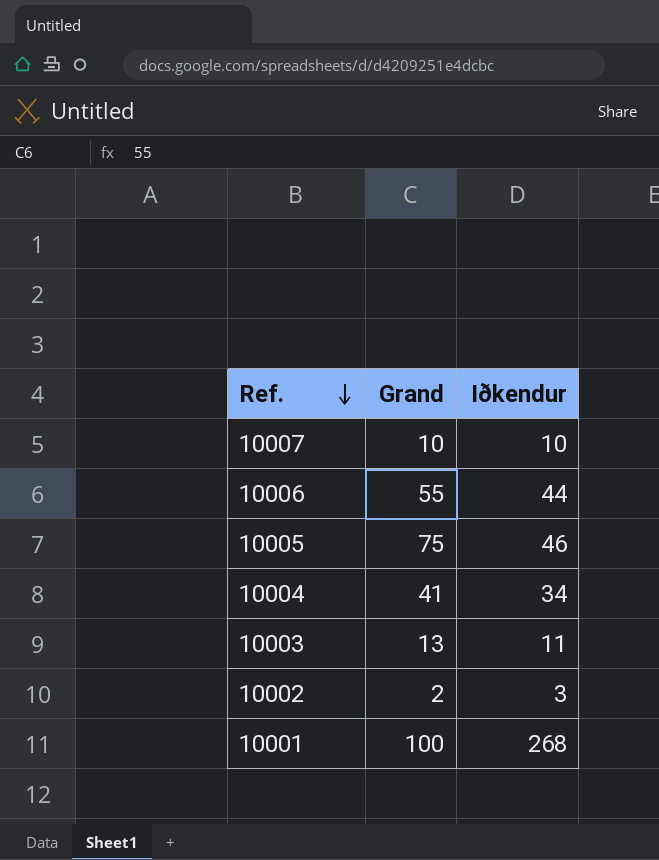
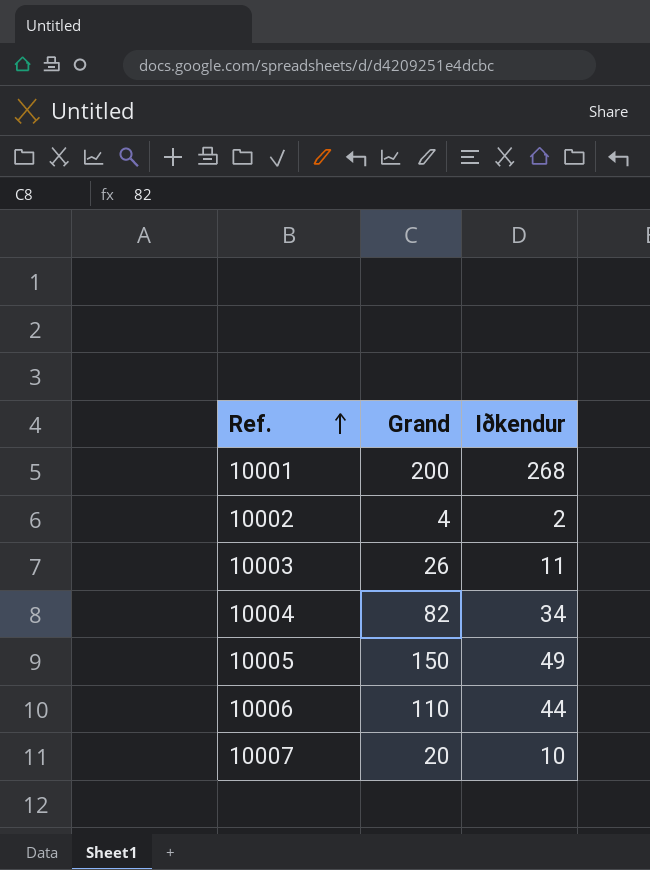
row order: Ref. descending -> Ref. ascending
10001 | Grand: 100 -> 200
10002 | Grand: 2 -> 4
10002 | Iðkendur: 3 -> 2
10003 | Grand: 13 -> 26
10004 | Grand: 41 -> 82
10005 | Grand: 75 -> 150
10005 | Iðkendur: 46 -> 49
10006 | Grand: 55 -> 110
10007 | Grand: 10 -> 20

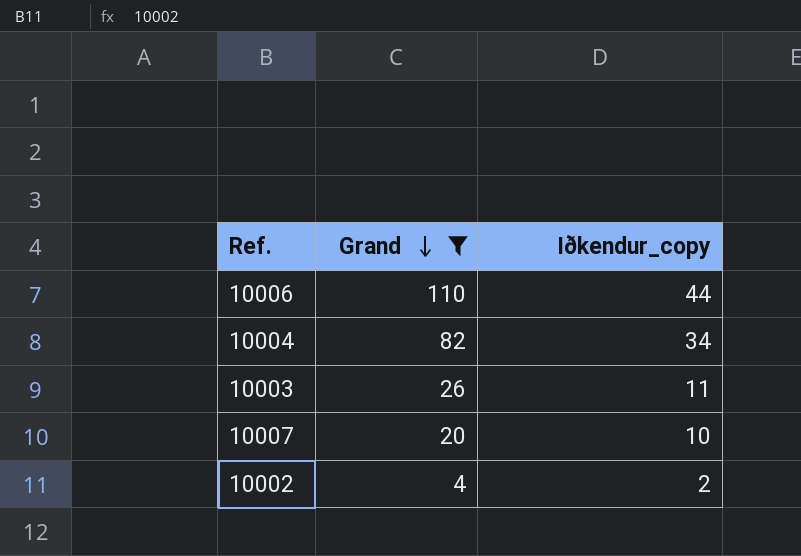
filter: none -> Grand <= 110
row order: Ref. ascending -> Grand descending
column name: Iðkendur -> Iðkendur_copy

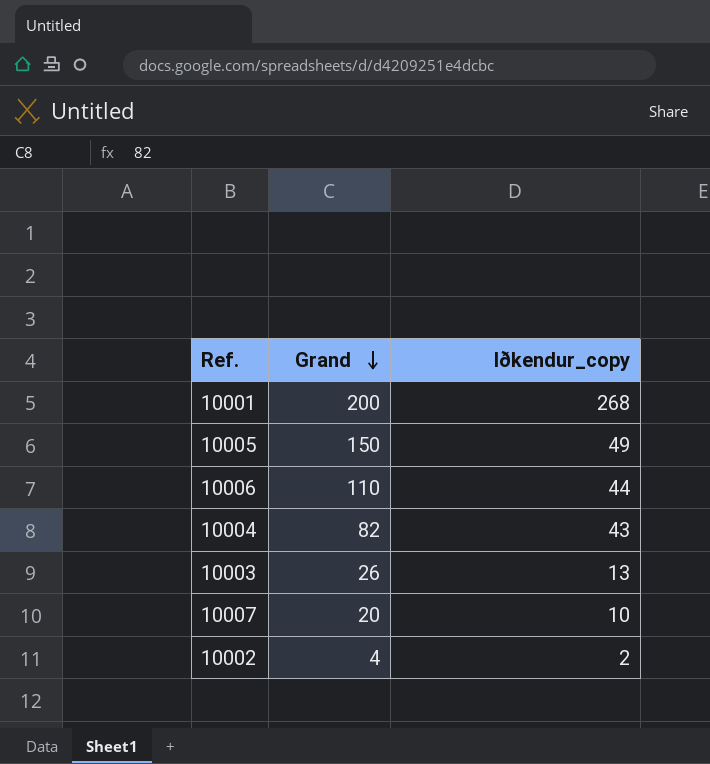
filter: Grand <= 110 -> none
10004 | Iðkendur_copy: 34 -> 43
10003 | Iðkendur_copy: 11 -> 13

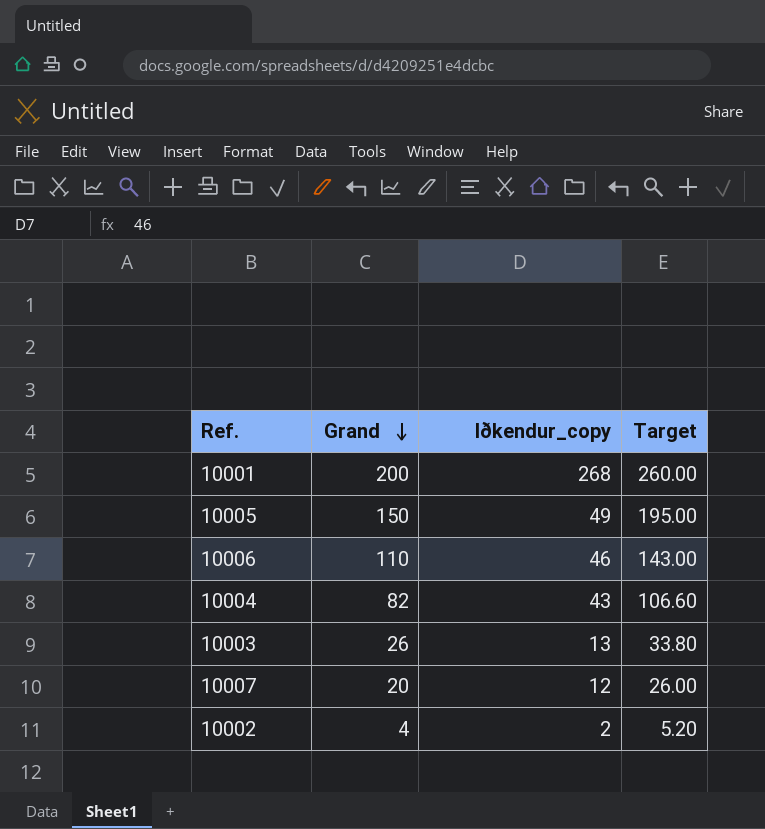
column Target | formula: none -> [Grand] * 1.3
10006 | Iðkendur_copy: 44 -> 46
10007 | Iðkendur_copy: 10 -> 12

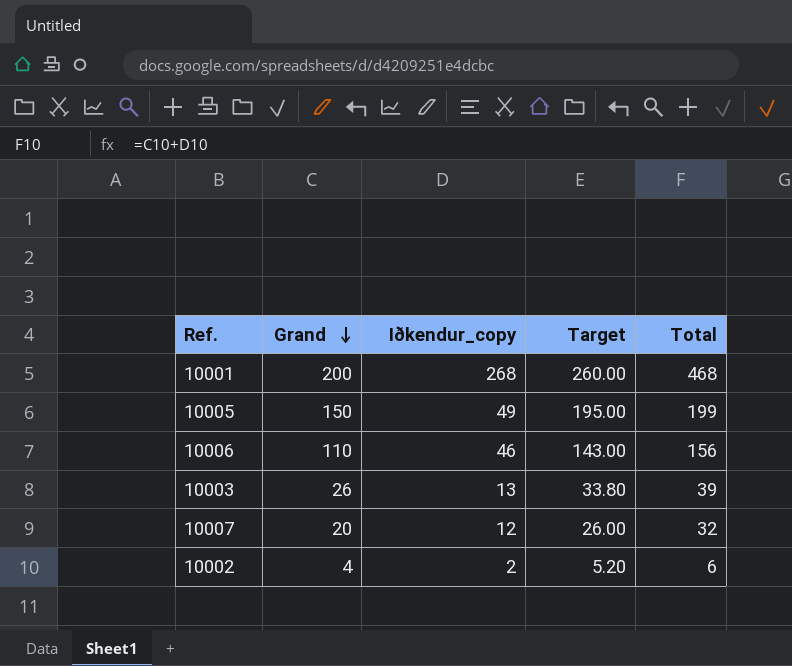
column Total | formula: none -> [Grand] + [Iðkendur_copy]
row 10004: 82 | 43 | 106.60 -> none

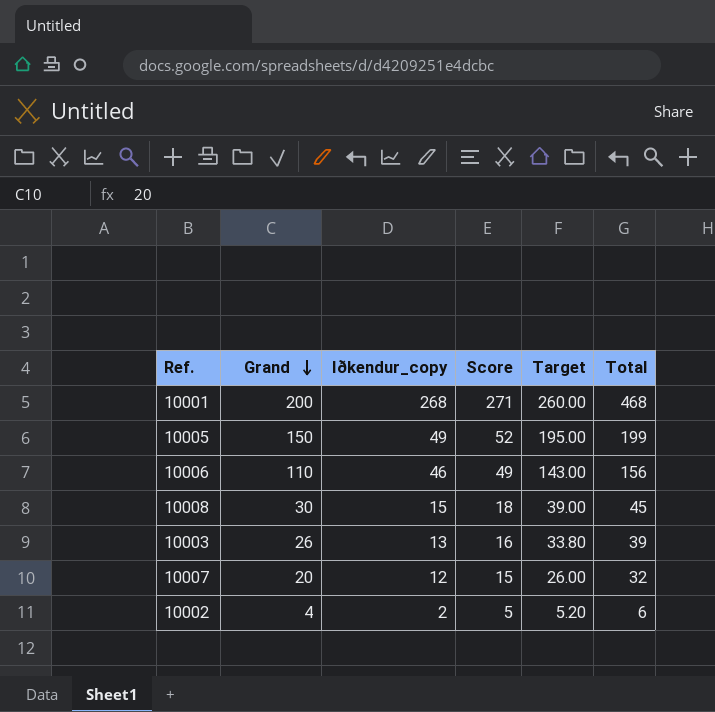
column Score | formula: none -> [Iðkendur_copy] + 3
row 10008: none -> 30 | 15 | 18 | 39.00 | 45

